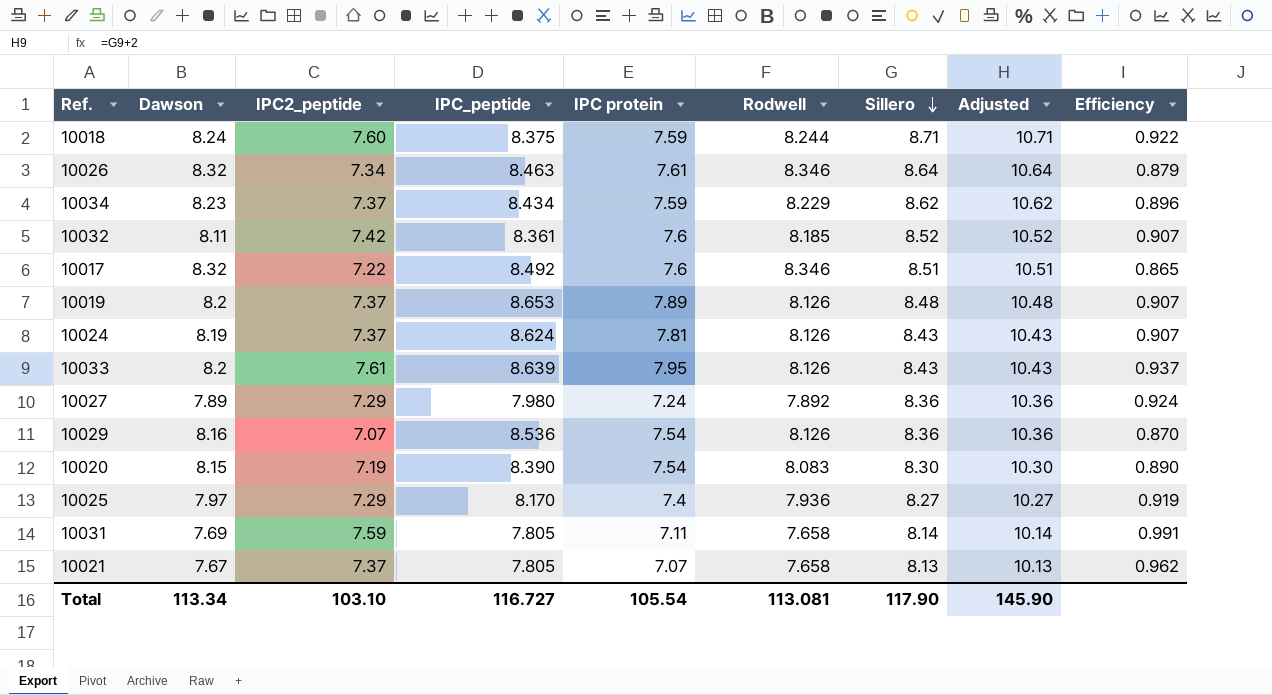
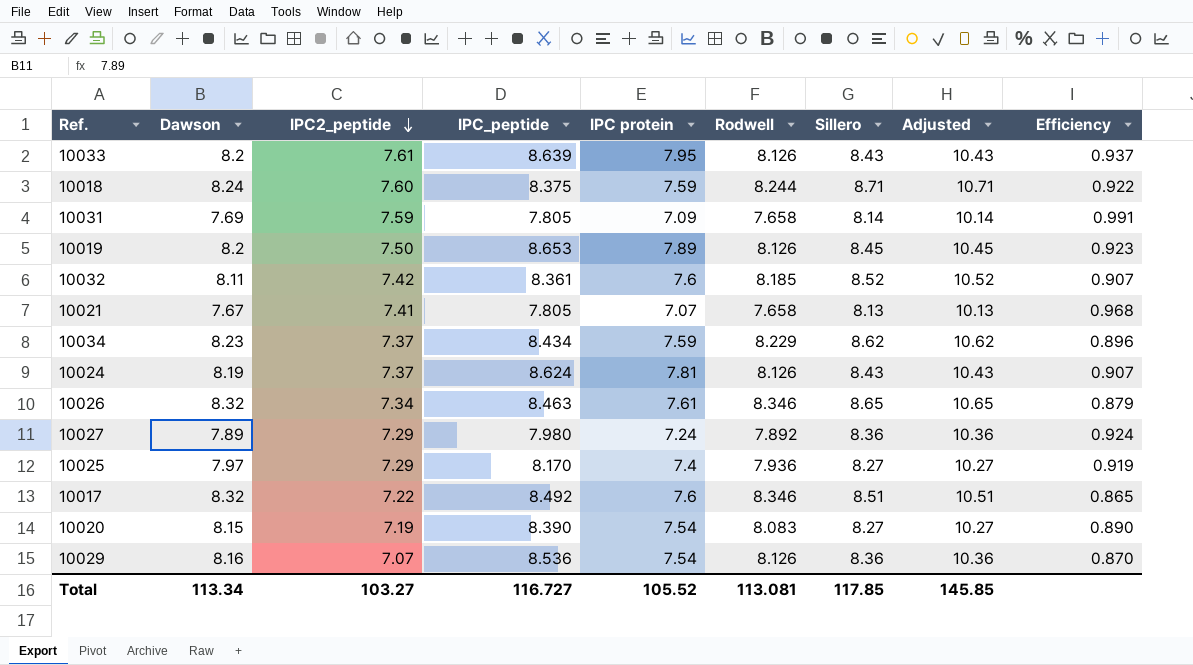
row order: Sillero descending -> IPC2_peptide descending
10031 | IPC protein: 7.11 -> 7.09
10019 | IPC2_peptide: 7.37 -> 7.50
10019 | Sillero: 8.48 -> 8.45
10019 | Adjusted: 10.48 -> 10.45
10019 | Efficiency: 0.907 -> 0.923
10021 | IPC2_peptide: 7.37 -> 7.41
10021 | Efficiency: 0.962 -> 0.968
10026 | Sillero: 8.64 -> 8.65
10026 | Adjusted: 10.64 -> 10.65
10020 | Sillero: 8.30 -> 8.27
10020 | Adjusted: 10.30 -> 10.27
Total | IPC2_peptide: 103.10 -> 103.27
Total | IPC protein: 105.54 -> 105.52
Total | Sillero: 117.90 -> 117.85
Total | Adjusted: 145.90 -> 145.85

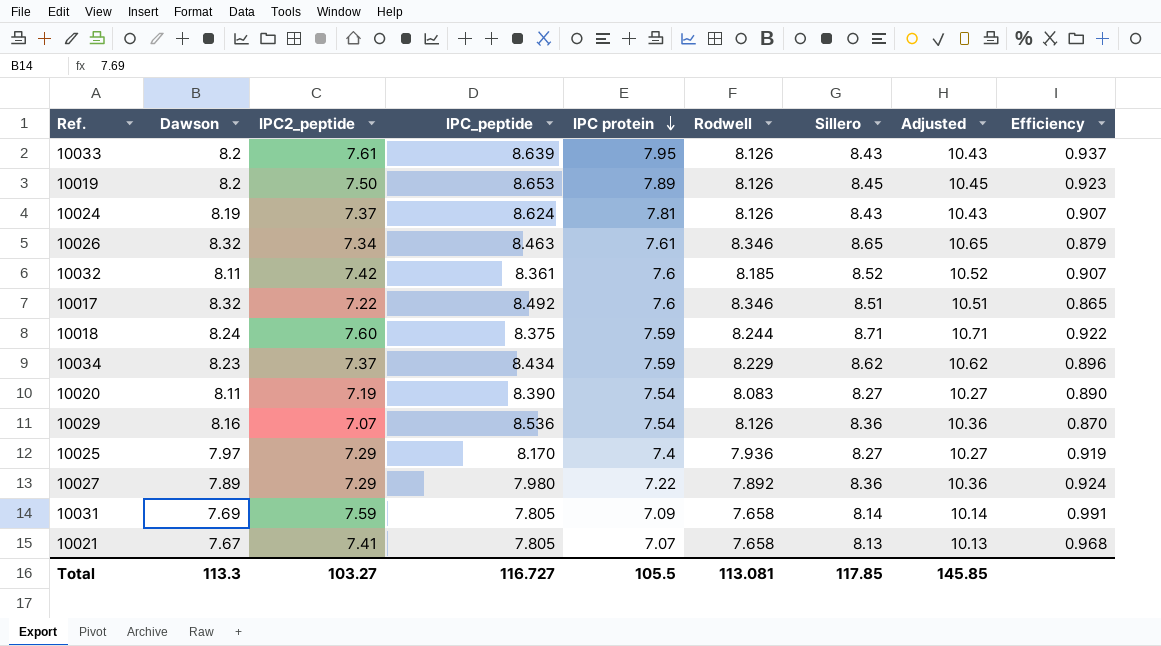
row order: IPC2_peptide descending -> IPC protein descending
10020 | Dawson: 8.15 -> 8.11
10027 | IPC protein: 7.24 -> 7.22
Total | Dawson: 113.34 -> 113.3
Total | IPC protein: 105.52 -> 105.5

